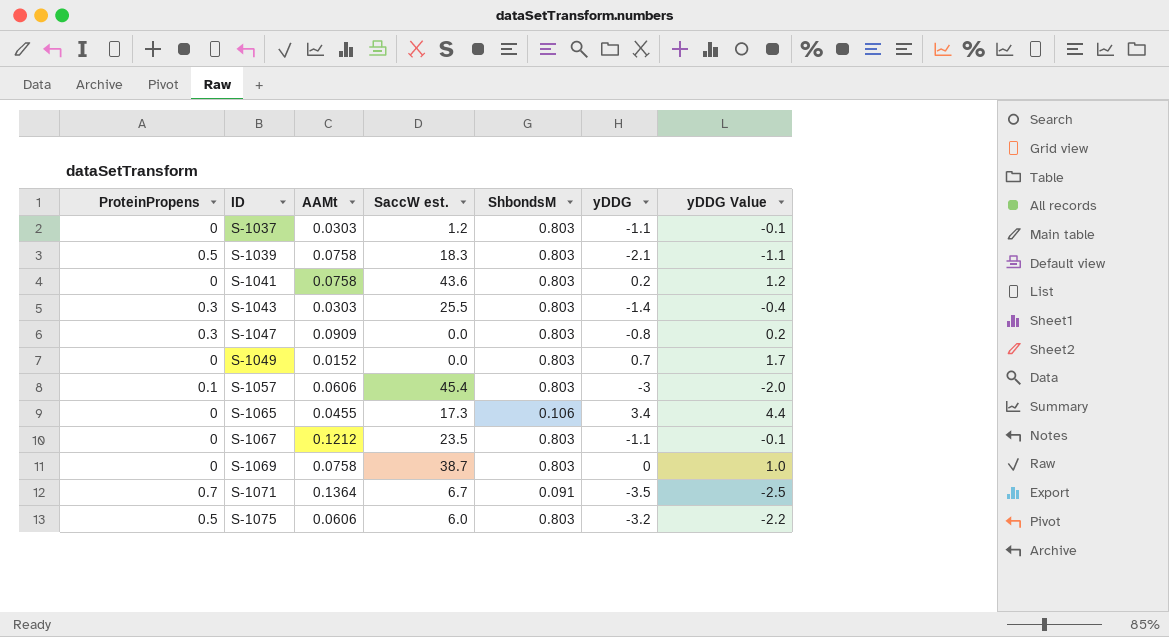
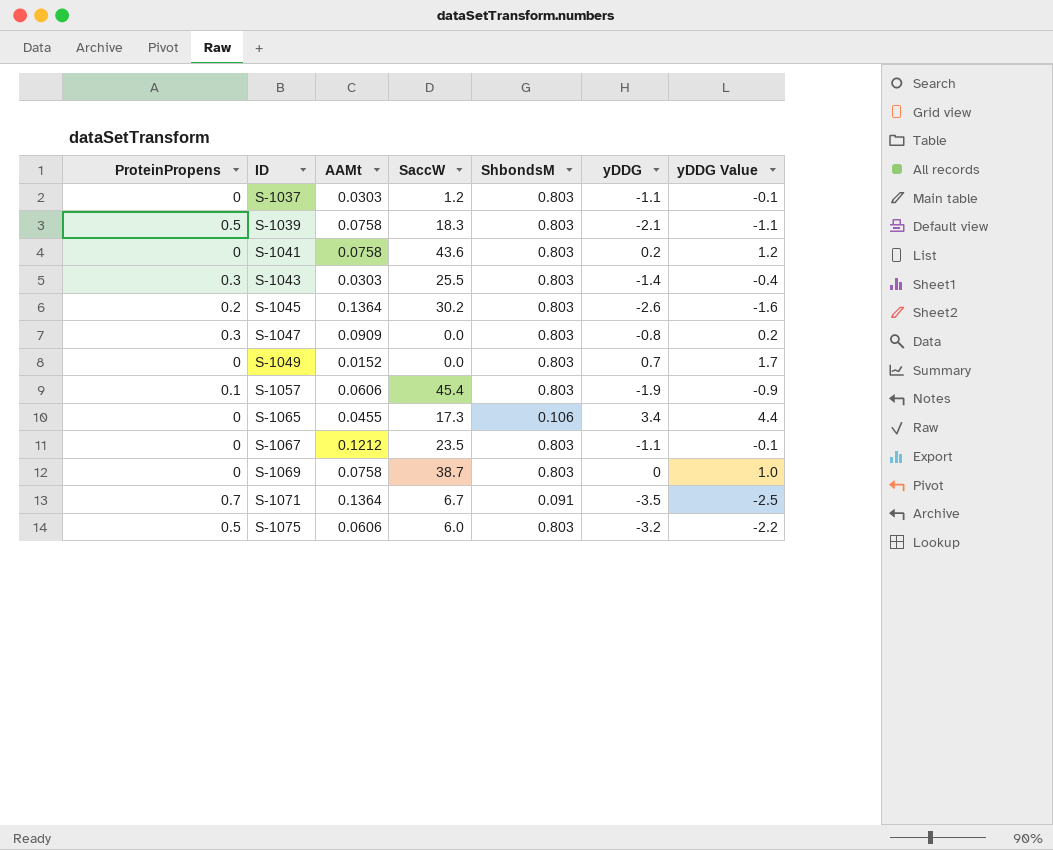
column name: SaccW est. -> SaccW
row S-1045: none -> 0.2 | 0.1364 | 30.2 | 0.803 | -2.6 | -1.6
S-1057 | yDDG: -3 -> -1.9
S-1057 | yDDG Value: -2.0 -> -0.9

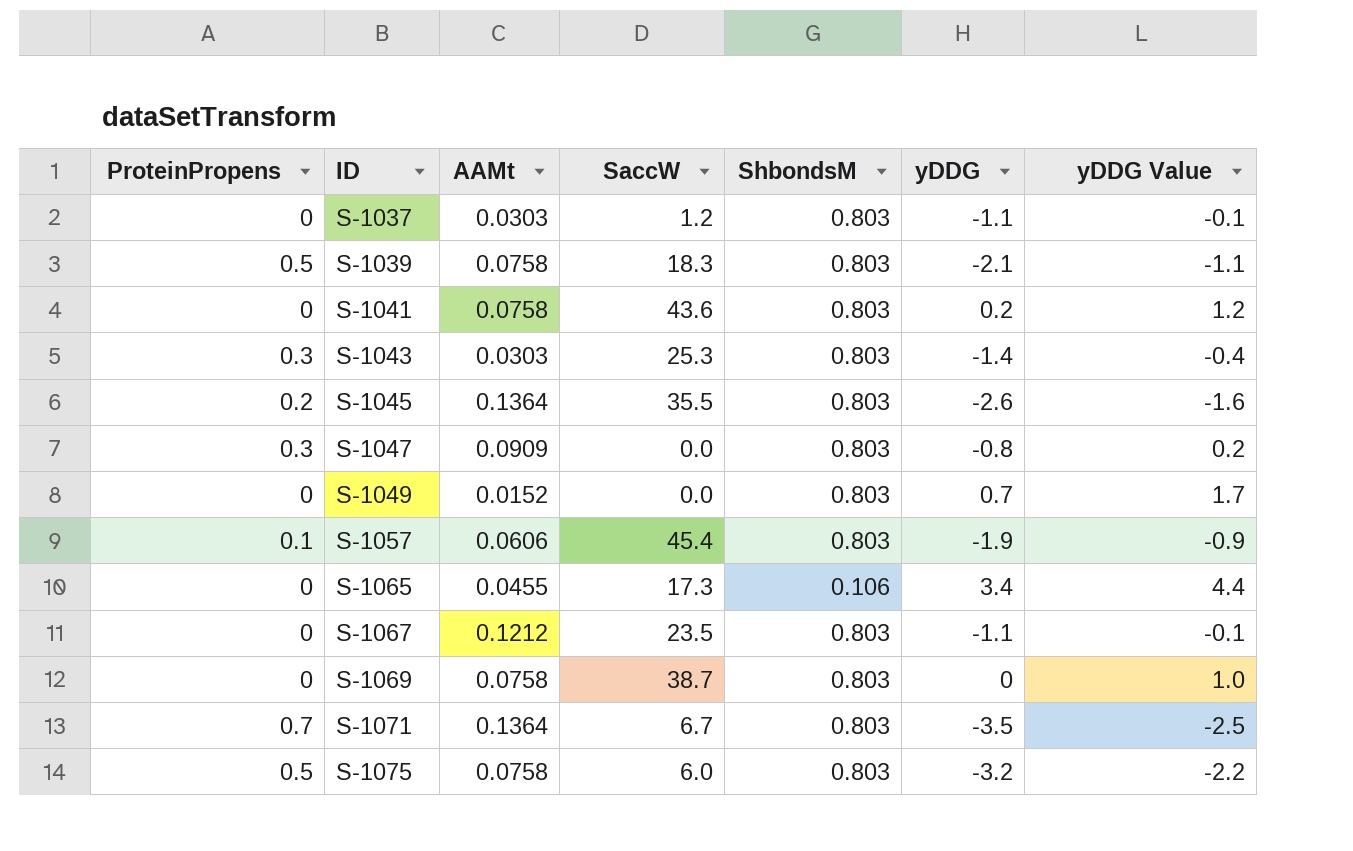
S-1043 | SaccW: 25.5 -> 25.3
S-1045 | SaccW: 30.2 -> 35.5
S-1071 | ShbondsM: 0.091 -> 0.803
S-1075 | AAMt: 0.0606 -> 0.0758

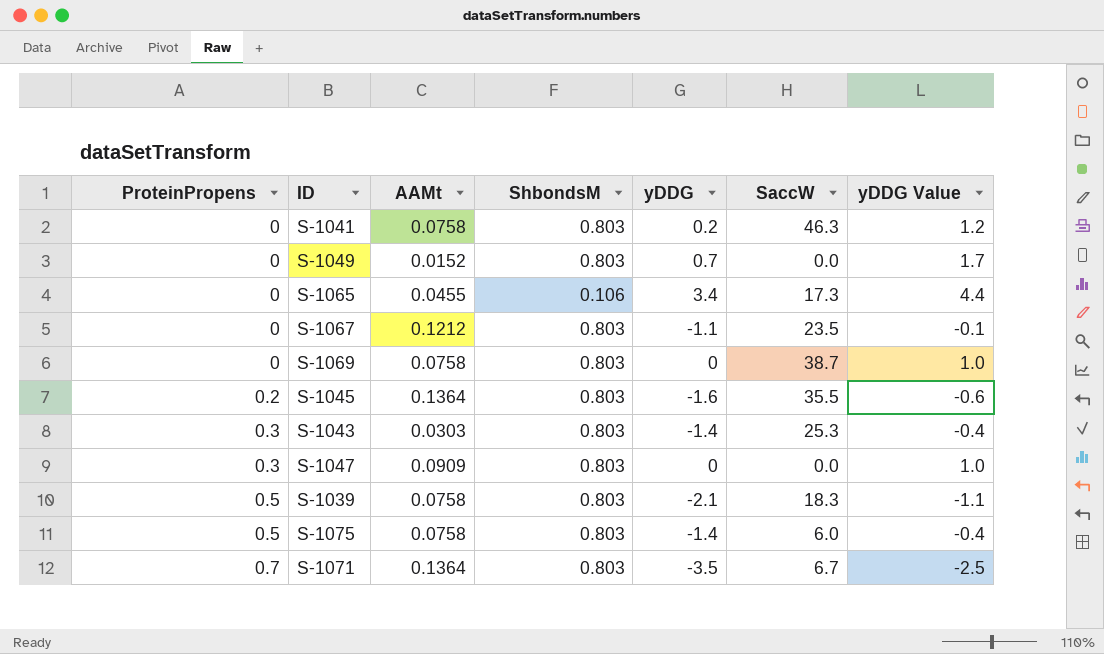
row order: ID ascending -> ProteinPropens ascending
column SaccW | position: 4 -> 6
row S-1037: 0 | 0.0303 | 1.2 | 0.803 | -1.1 | -0.1 -> none
row S-1057: 0.1 | 0.0606 | 45.4 | 0.803 | -1.9 | -0.9 -> none
S-1041 | SaccW: 43.6 -> 46.3
S-1045 | yDDG: -2.6 -> -1.6
S-1045 | yDDG Value: -1.6 -> -0.6
S-1047 | yDDG: -0.8 -> 0
S-1047 | yDDG Value: 0.2 -> 1.0
S-1075 | yDDG: -3.2 -> -1.4
S-1075 | yDDG Value: -2.2 -> -0.4

